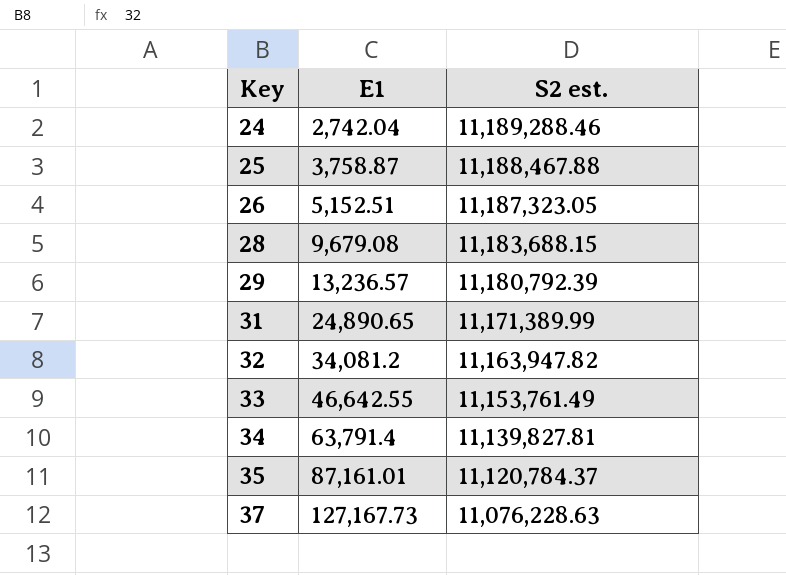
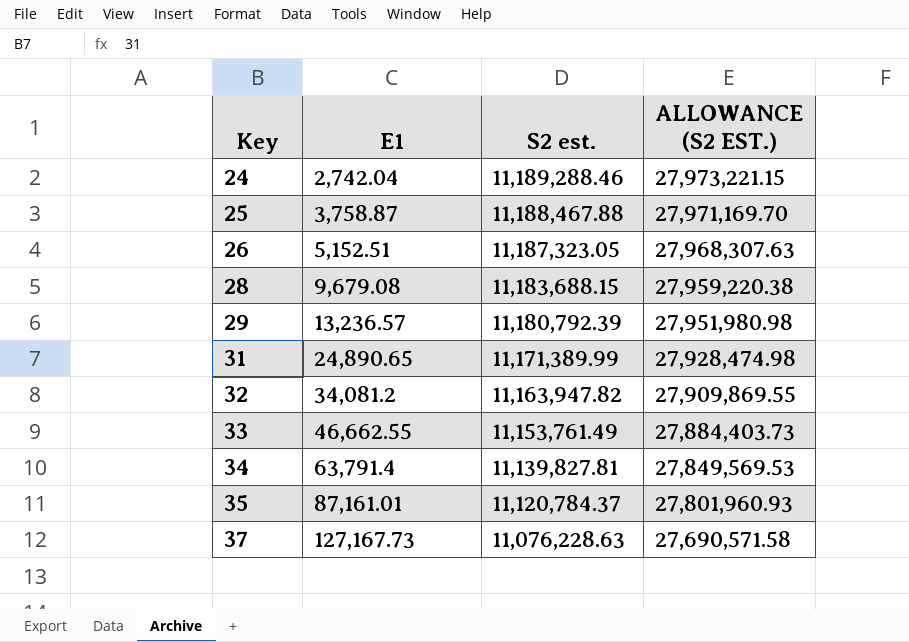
column ALLOWANCE (S2 EST.) | formula: none -> [S2 est.] * 2.5
33 | E1: 46,642.55 -> 46,662.55

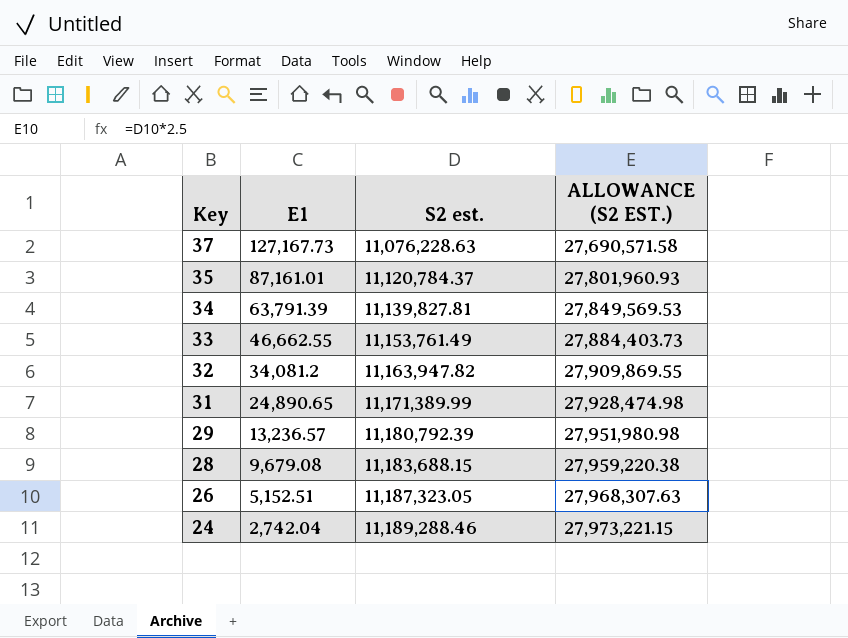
row order: Key ascending -> Key descending
row 25: 3,758.87 | 11,188,467.88 | 27,971,169.70 -> none
34 | E1: 63,791.4 -> 63,791.39

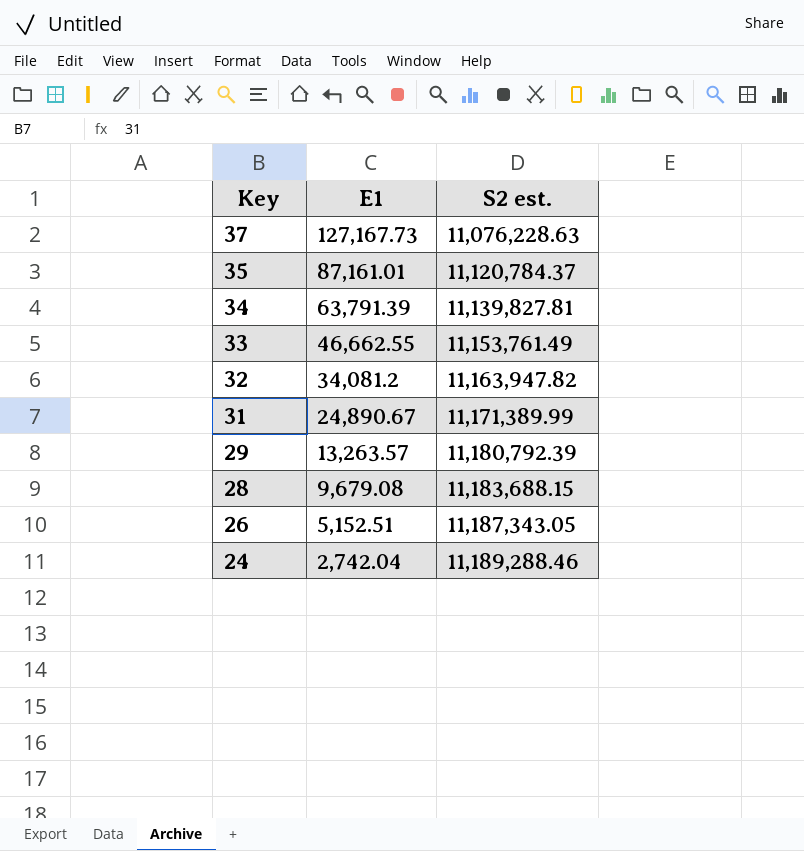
column ALLOWANCE (S2 EST.) | formula: [S2 est.] * 2.5 -> none
31 | E1: 24,890.65 -> 24,890.67
29 | E1: 13,236.57 -> 13,263.57
26 | S2 est.: 11,187,323.05 -> 11,187,343.05

